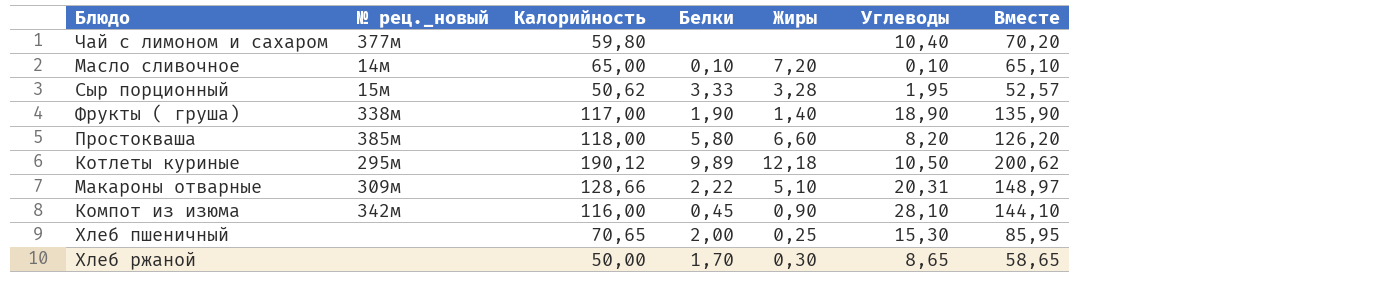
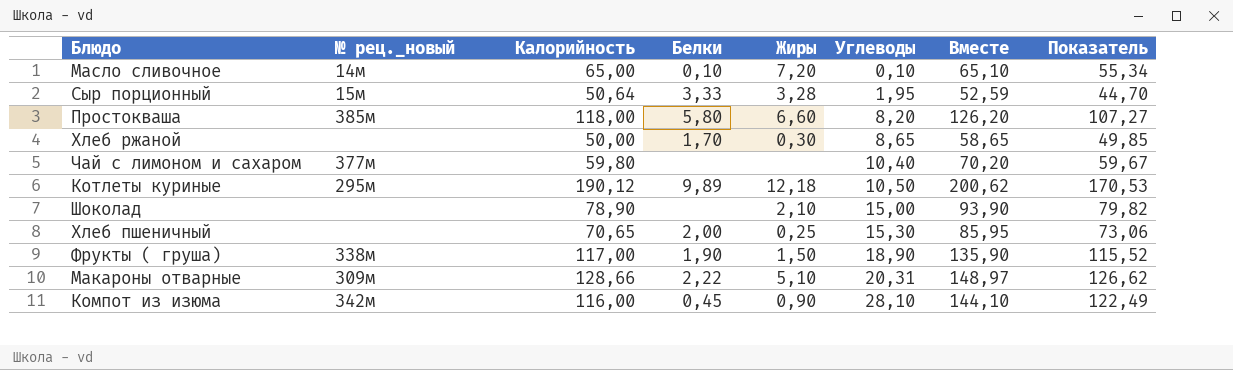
row order: none -> Углеводы ascending
column Показатель | formula: none -> [Вместе] * 0,85
Сыр порционный | Калорийность: 50,62 -> 50,64
Сыр порционный | Вместе: 52,57 -> 52,59
row Шоколад: none -> none | 78,90 | none | 2,10 | 15,00 | 93,90 | 79,82
Фрукты ( груша) | Жиры: 1,40 -> 1,50

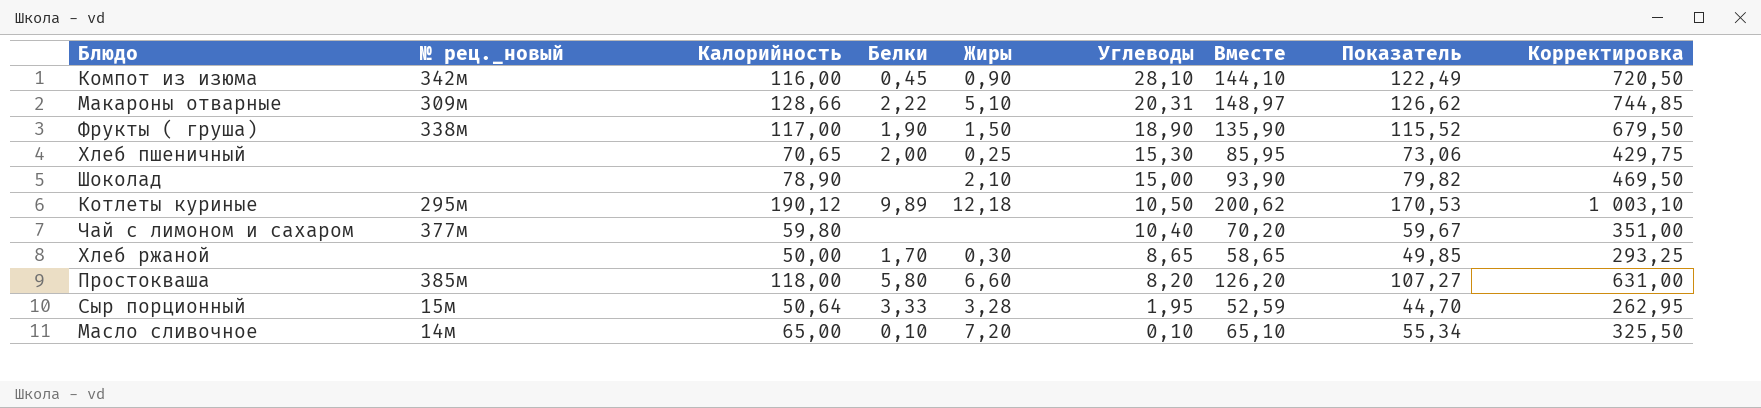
row order: Углеводы ascending -> Углеводы descending
column Корректировка | formula: none -> [Вместе] * 5

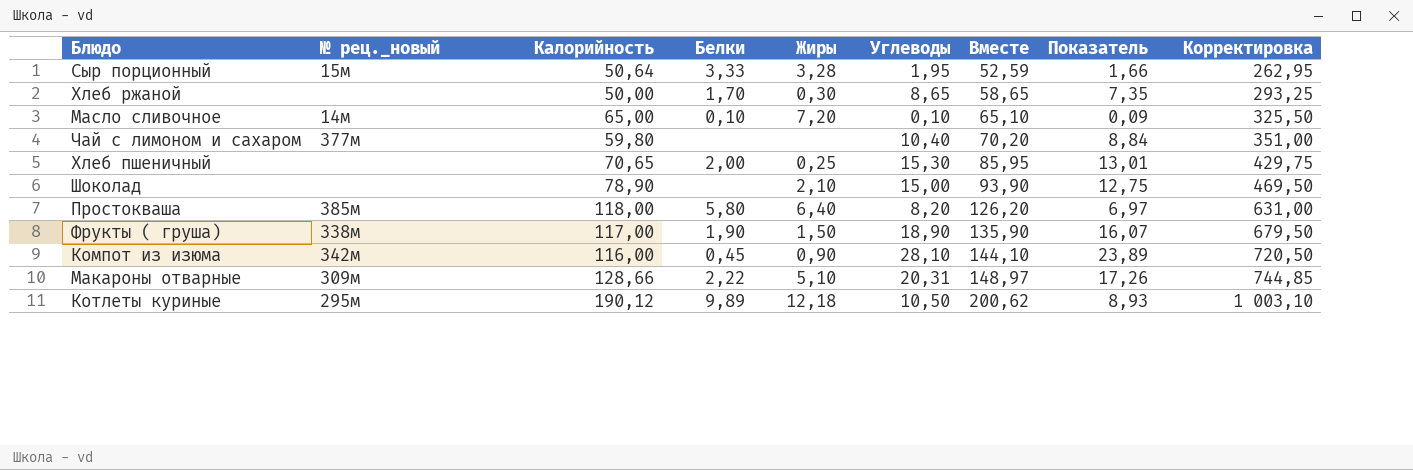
row order: Углеводы descending -> Вместе ascending
column Показатель | formula: [Вместе] * 0,85 -> [Углеводы] * 0,85
Простокваша | Жиры: 6,60 -> 6,40

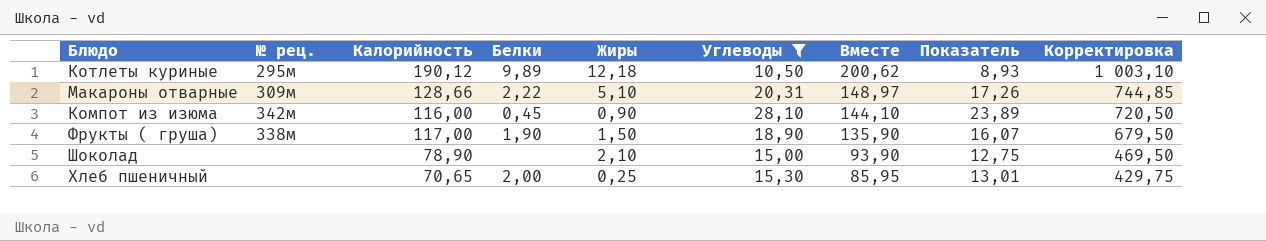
filter: none -> Углеводы >= 10,50
row order: Вместе ascending -> Вместе descending
column name: № рец._новый -> № рец.

